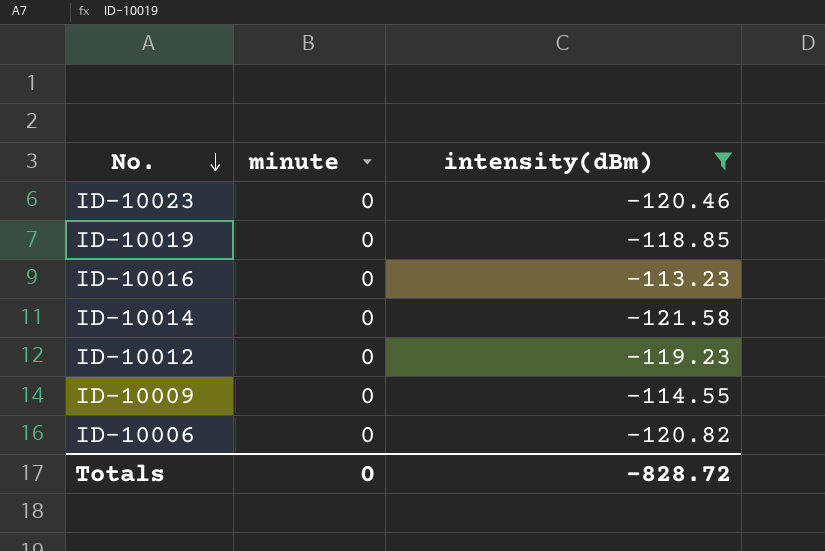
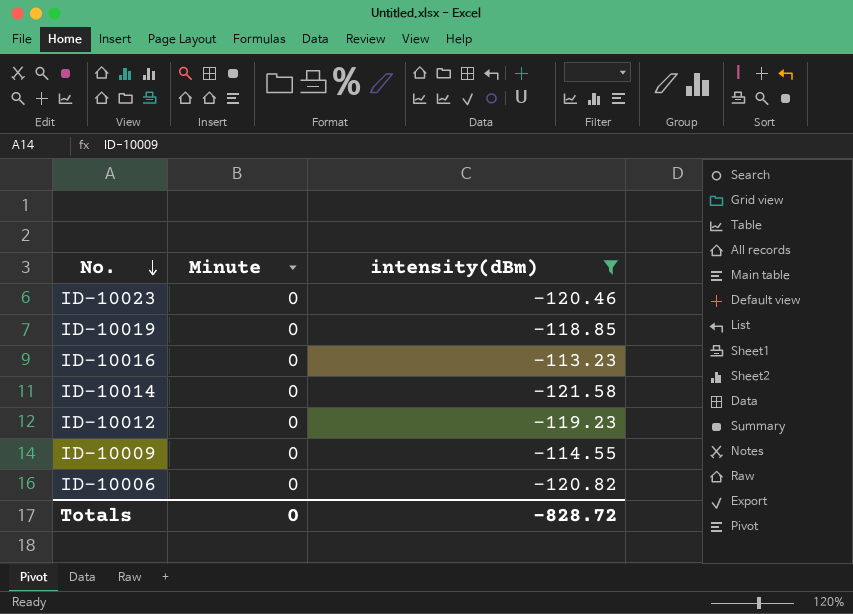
column name: minute -> Minute

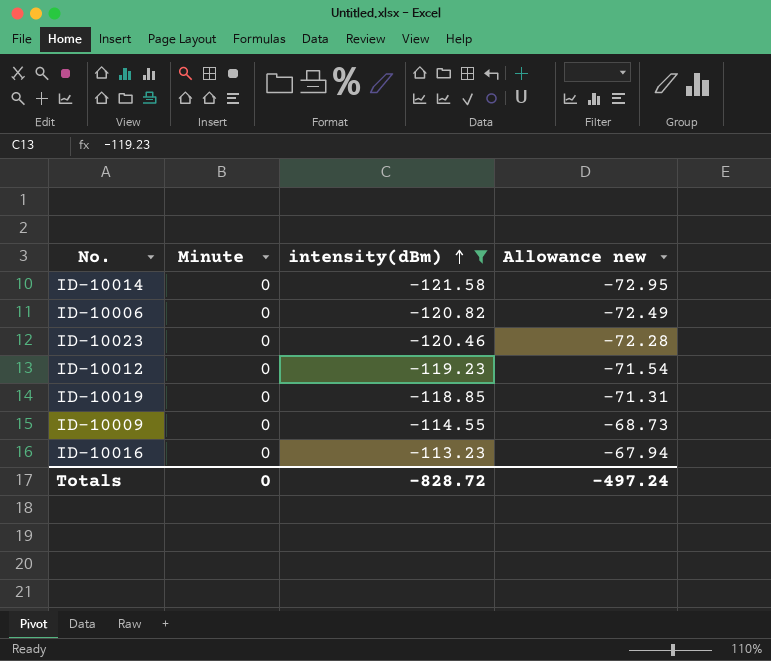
row order: No. descending -> intensity(dBm) ascending
column Allowance new | formula: none -> [intensity(dBm)] * 0.6

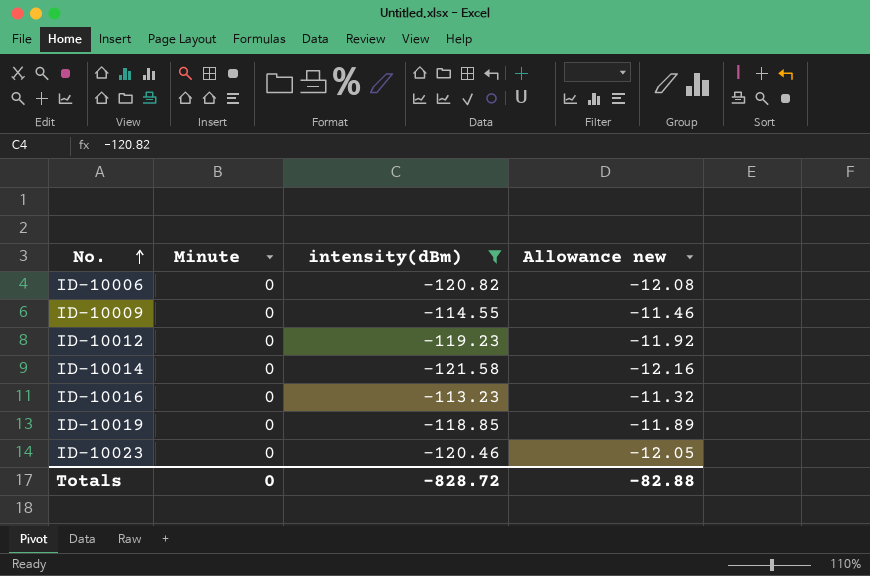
row order: intensity(dBm) ascending -> No. ascending
column Allowance new | formula: [intensity(dBm)] * 0.6 -> [intensity(dBm)] * 0.1
Totals | Allowance new: -497.24 -> -82.88

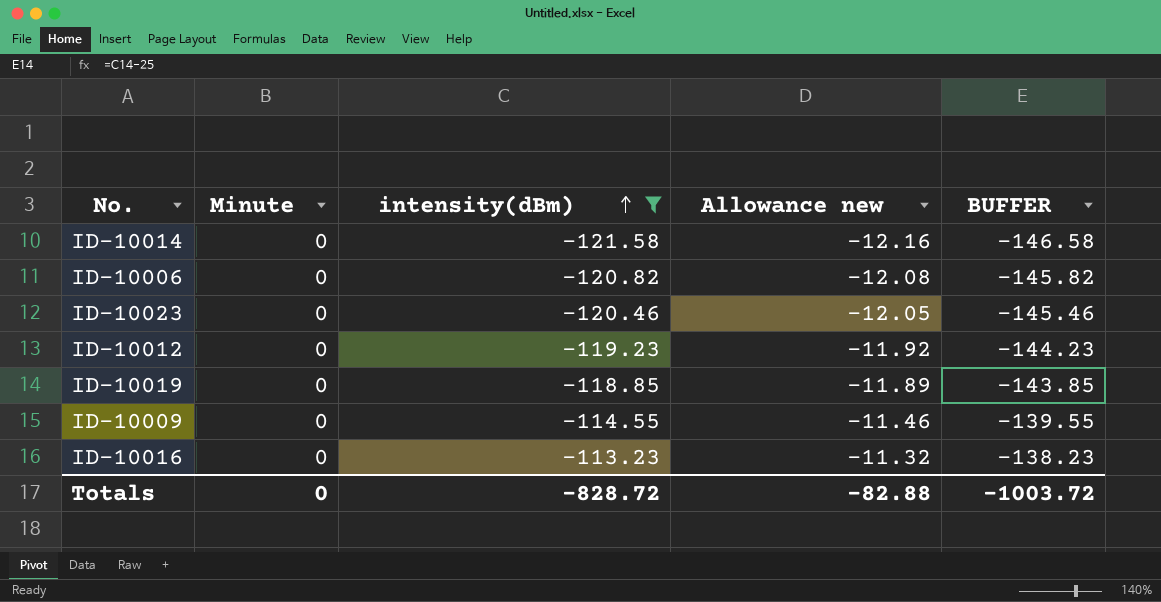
row order: No. ascending -> intensity(dBm) ascending
column BUFFER | formula: none -> [intensity(dBm)] - 25

